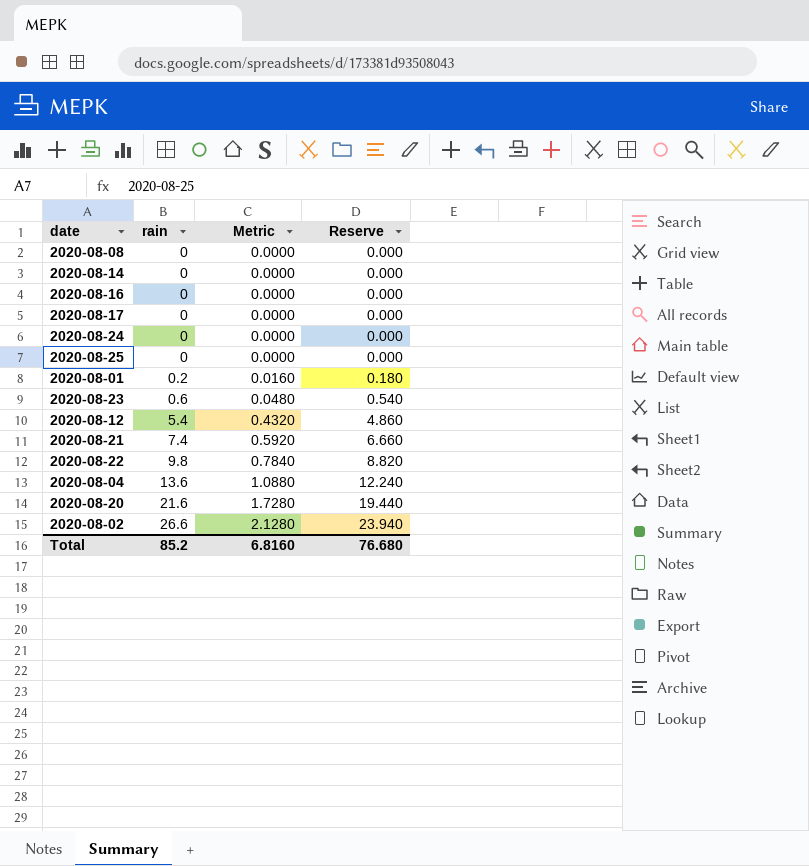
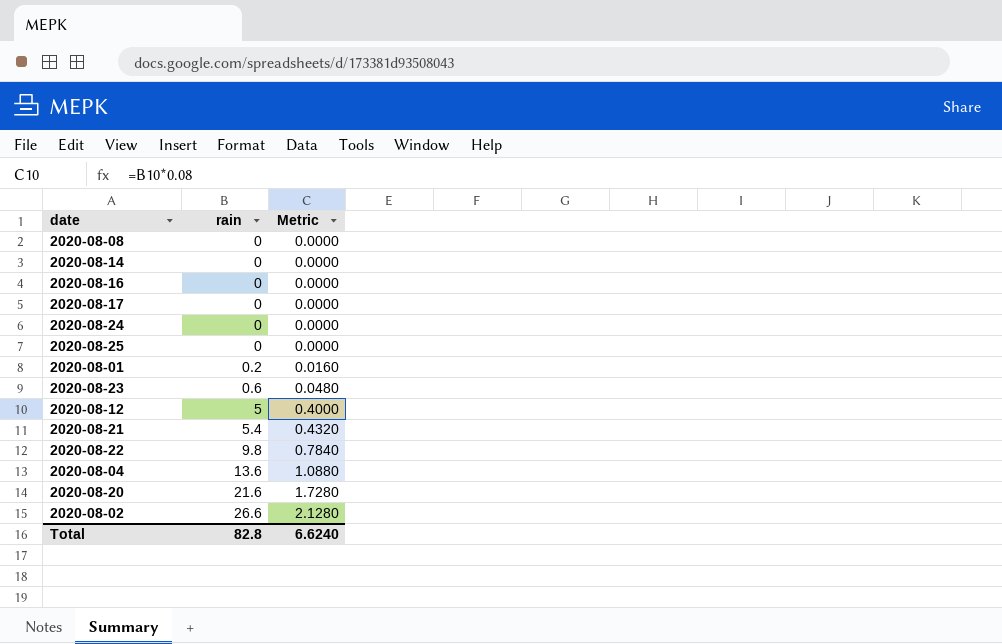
column Reserve | formula: [rain] * 0.9 -> none
2020-08-12 | rain: 5.4 -> 5
2020-08-12 | Metric: 0.4320 -> 0.4000
2020-08-21 | rain: 7.4 -> 5.4
2020-08-21 | Metric: 0.5920 -> 0.4320
Total | rain: 85.2 -> 82.8
Total | Metric: 6.8160 -> 6.6240

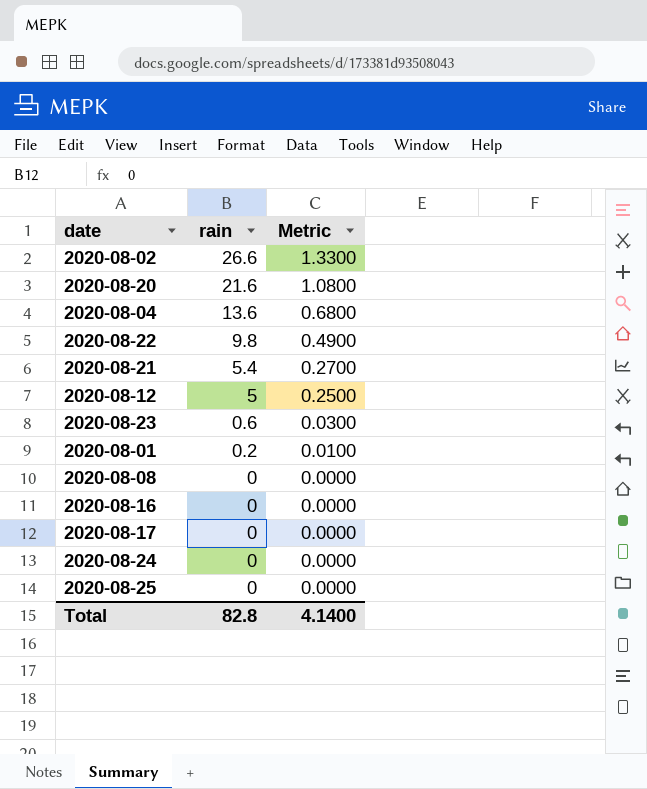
row order: rain ascending -> rain descending
column Metric | formula: [rain] * 0.08 -> [rain] * 0.05
row 2020-08-14: 0 | 0.0000 -> none
Total | Metric: 6.6240 -> 4.1400

